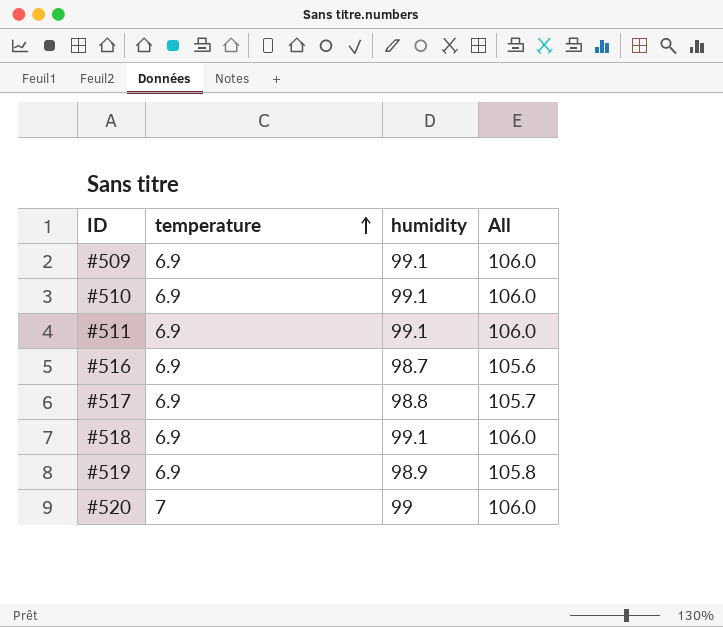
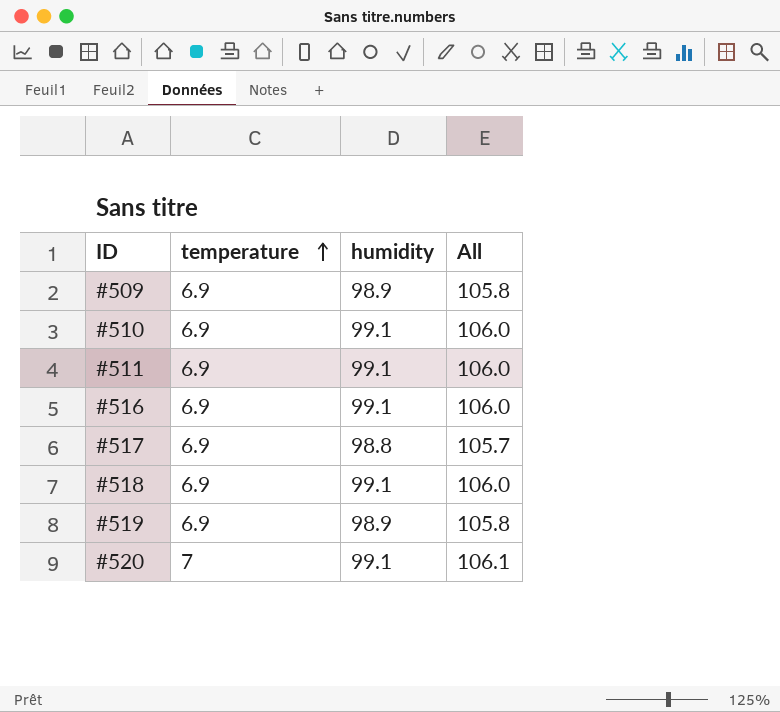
#509 | humidity: 99.1 -> 98.9
#509 | All: 106.0 -> 105.8
#516 | humidity: 98.7 -> 99.1
#516 | All: 105.6 -> 106.0
#520 | humidity: 99 -> 99.1
#520 | All: 106.0 -> 106.1

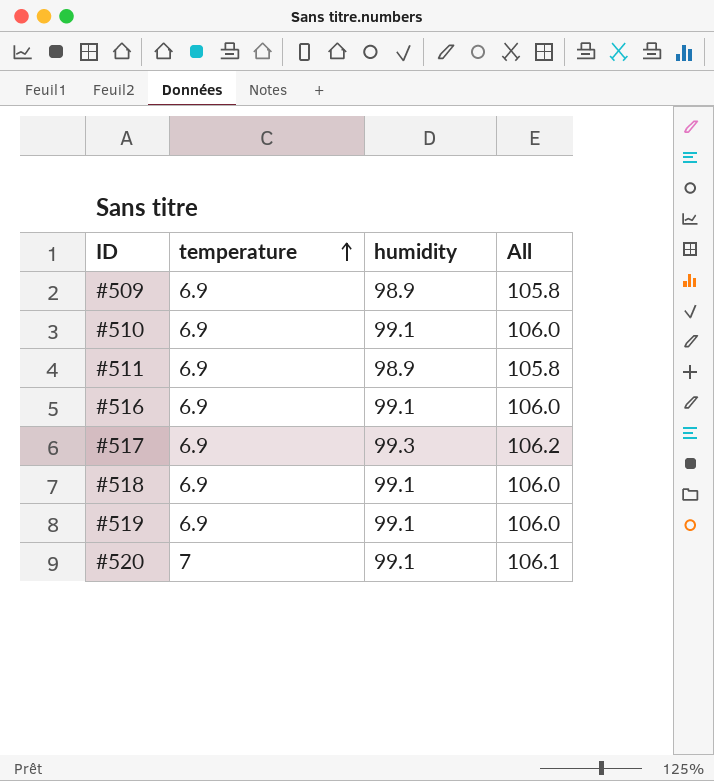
#511 | humidity: 99.1 -> 98.9
#511 | All: 106.0 -> 105.8
#517 | humidity: 98.8 -> 99.3
#517 | All: 105.7 -> 106.2
#519 | humidity: 98.9 -> 99.1
#519 | All: 105.8 -> 106.0

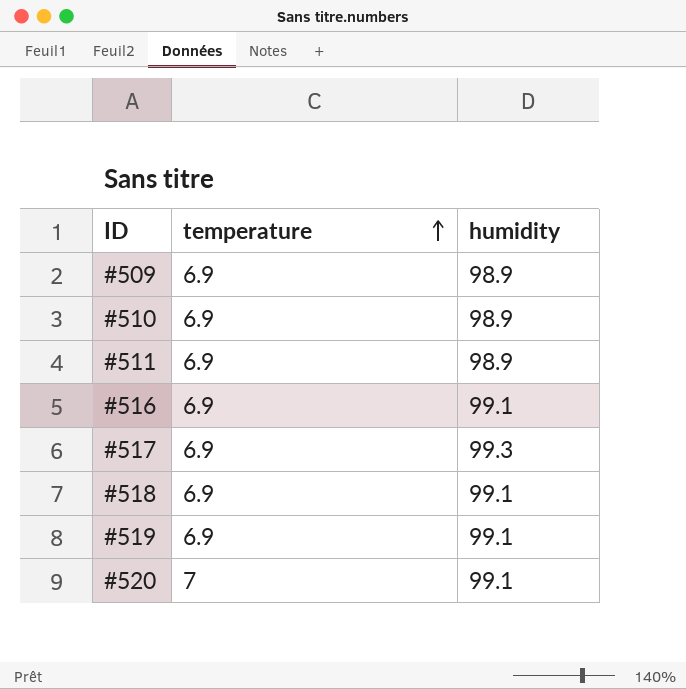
column All | formula: [temperature] + [humidity] -> none
#510 | humidity: 99.1 -> 98.9

